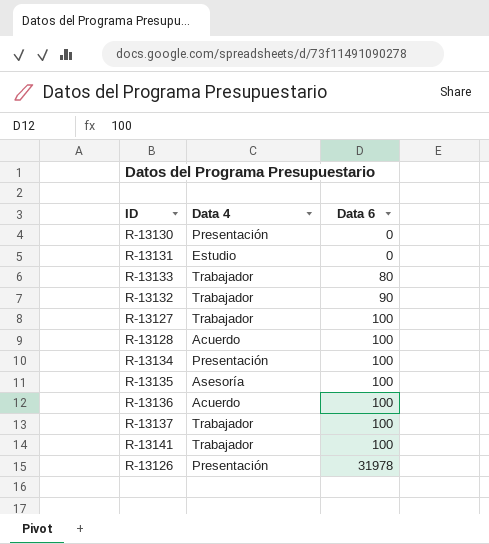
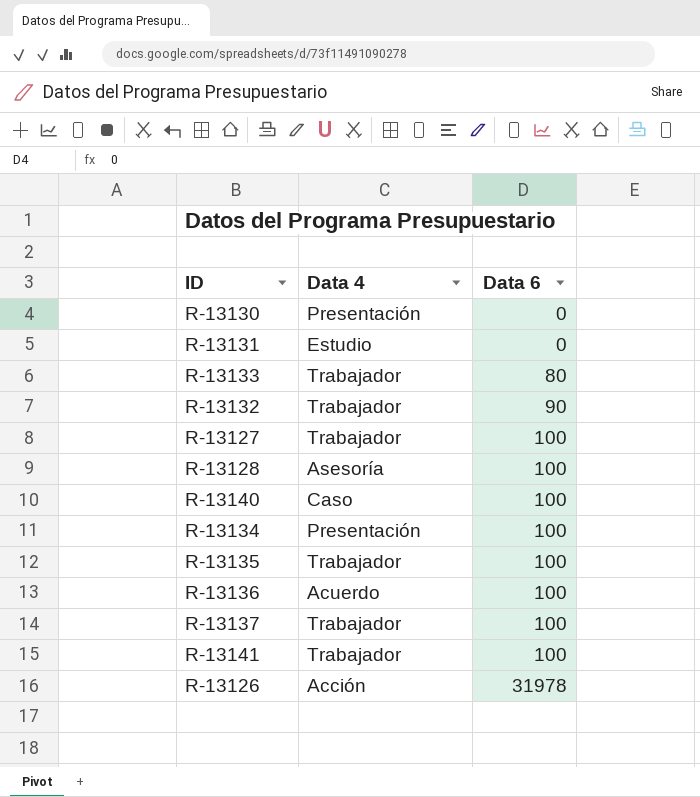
R-13128 | Data 4: Acuerdo -> Asesoría
row R-13140: none -> Caso | 100
R-13135 | Data 4: Asesoría -> Trabajador
R-13126 | Data 4: Presentación -> Acción

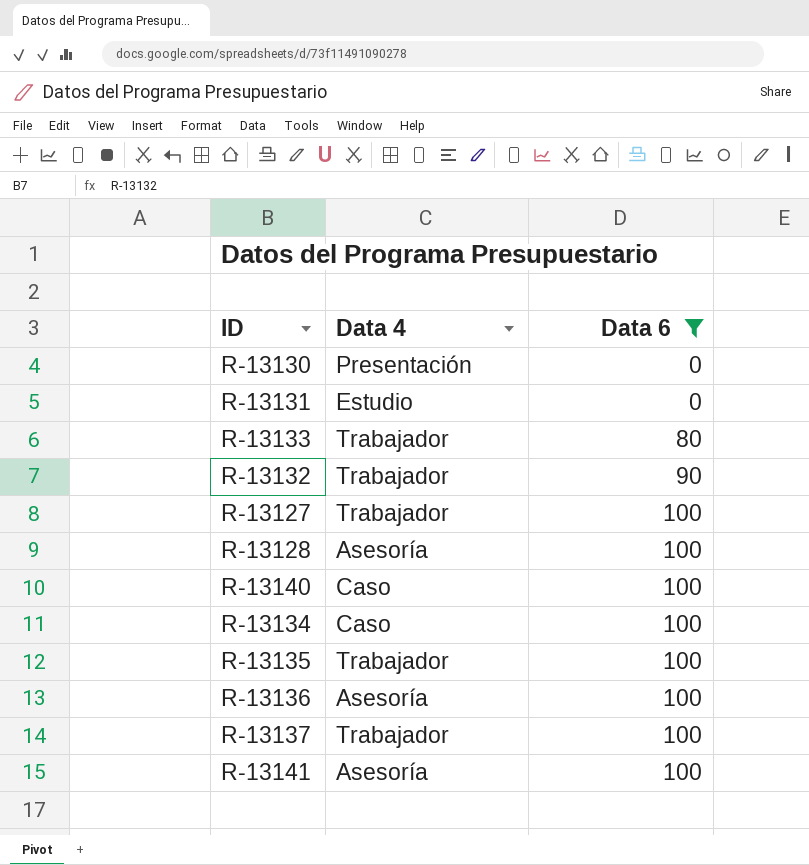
filter: none -> Data 6 != 31978
R-13134 | Data 4: Presentación -> Caso
R-13136 | Data 4: Acuerdo -> Asesoría
R-13141 | Data 4: Trabajador -> Asesoría

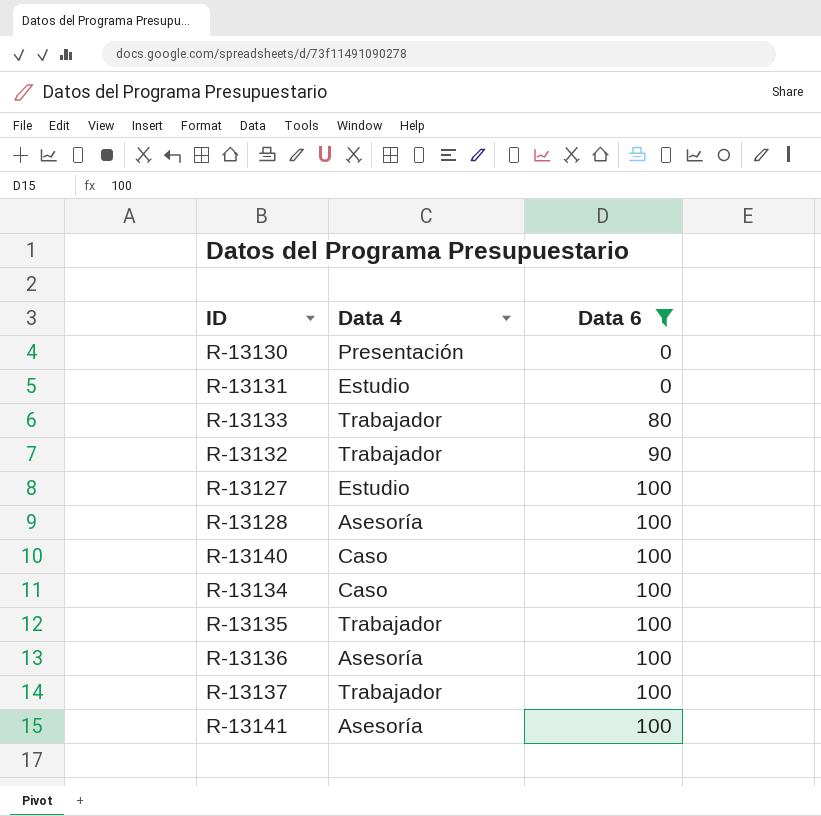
R-13127 | Data 4: Trabajador -> Estudio

